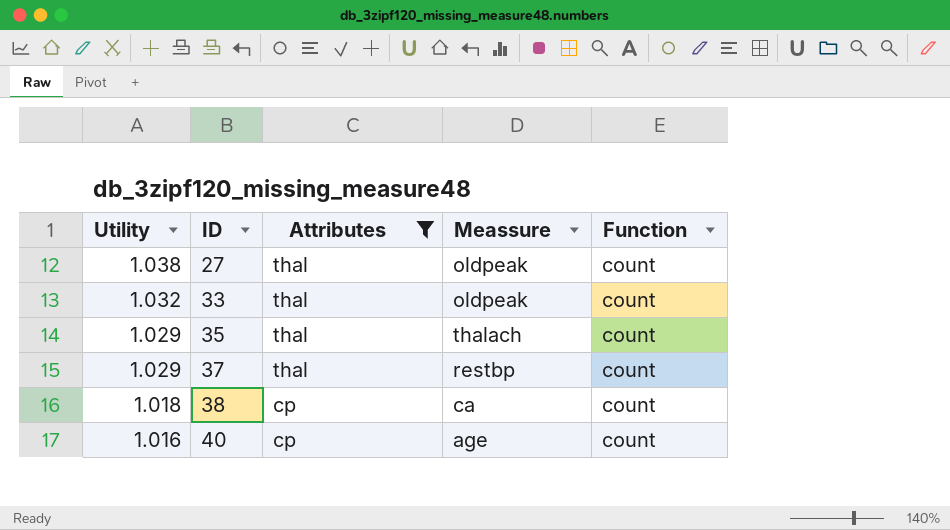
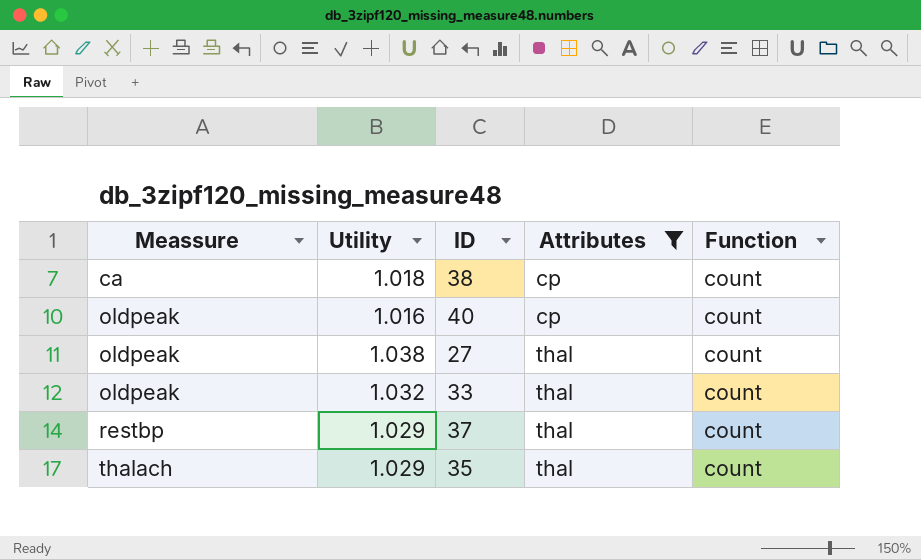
row order: Utility descending -> Meassure ascending
column Meassure | position: 4 -> 1
40 | Meassure: age -> oldpeak

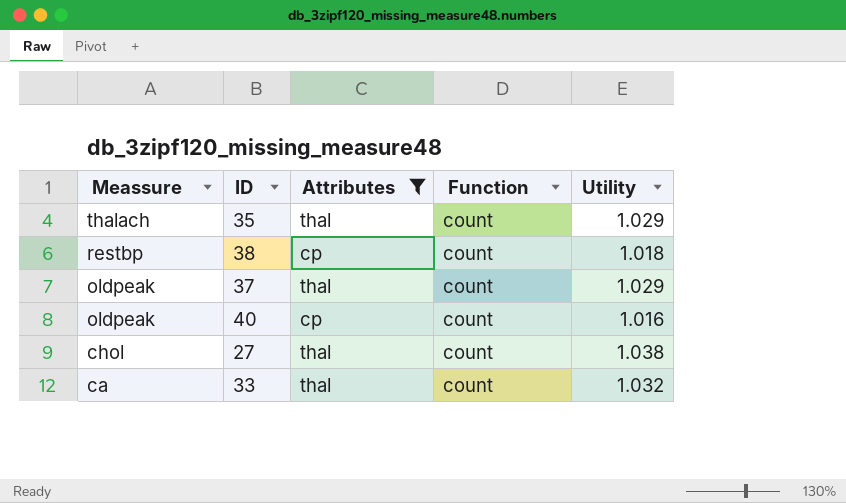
row order: Meassure ascending -> Meassure descending
column Utility | position: 2 -> 5
38 | Meassure: ca -> restbp
37 | Meassure: restbp -> oldpeak
27 | Meassure: oldpeak -> chol
33 | Meassure: oldpeak -> ca

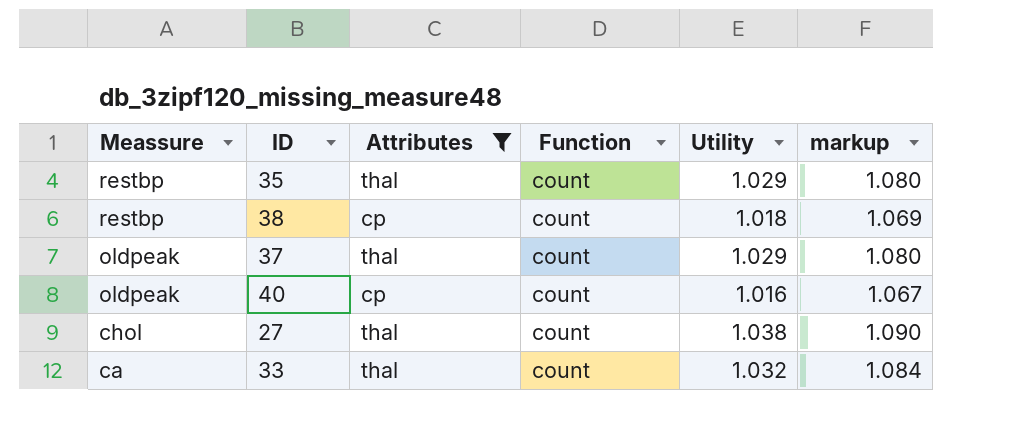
column markup | formula: none -> [Utility] * 1.05
35 | Meassure: thalach -> restbp

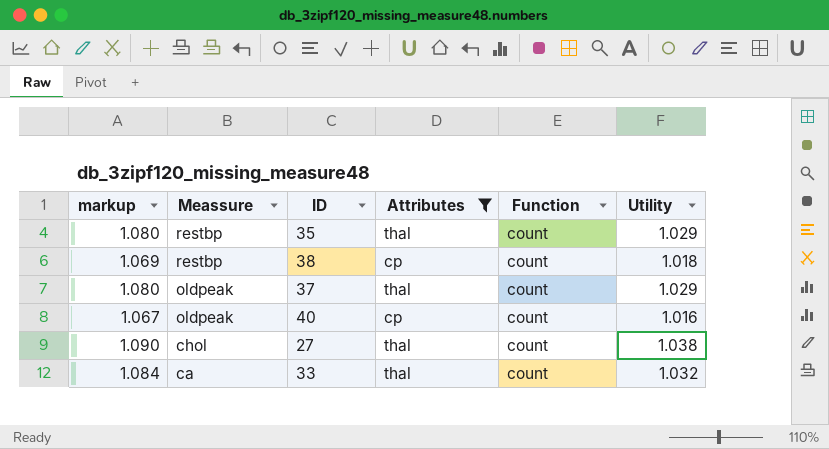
column markup | position: 6 -> 1

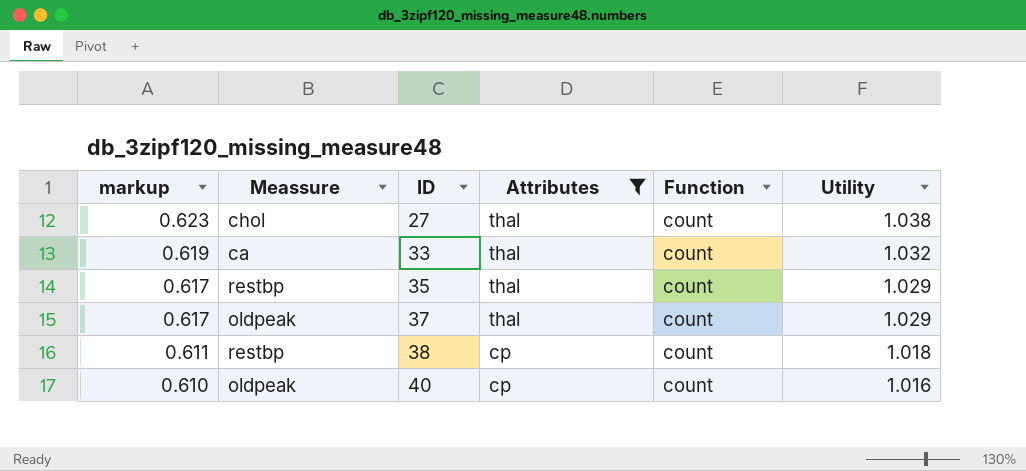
row order: Meassure descending -> markup descending
column markup | formula: [Utility] * 1.05 -> [Utility] * 0.6

